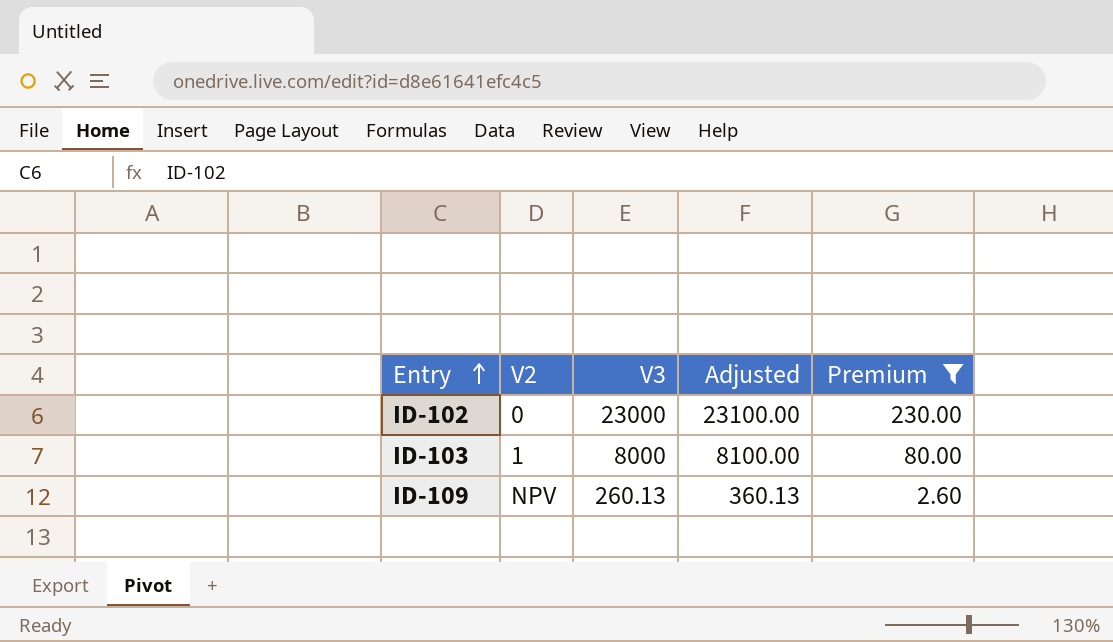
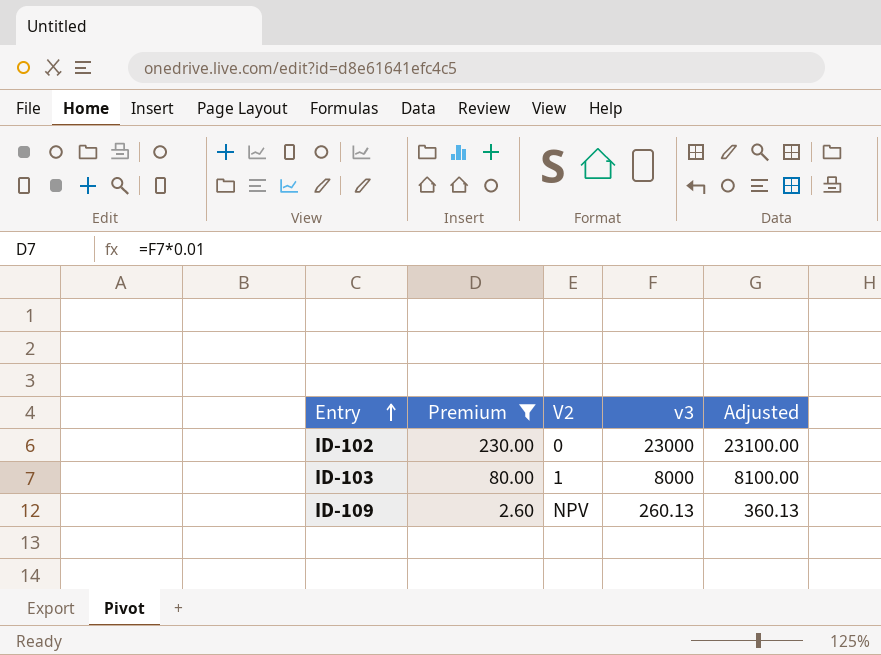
column Premium | position: 5 -> 2
column name: V3 -> v3

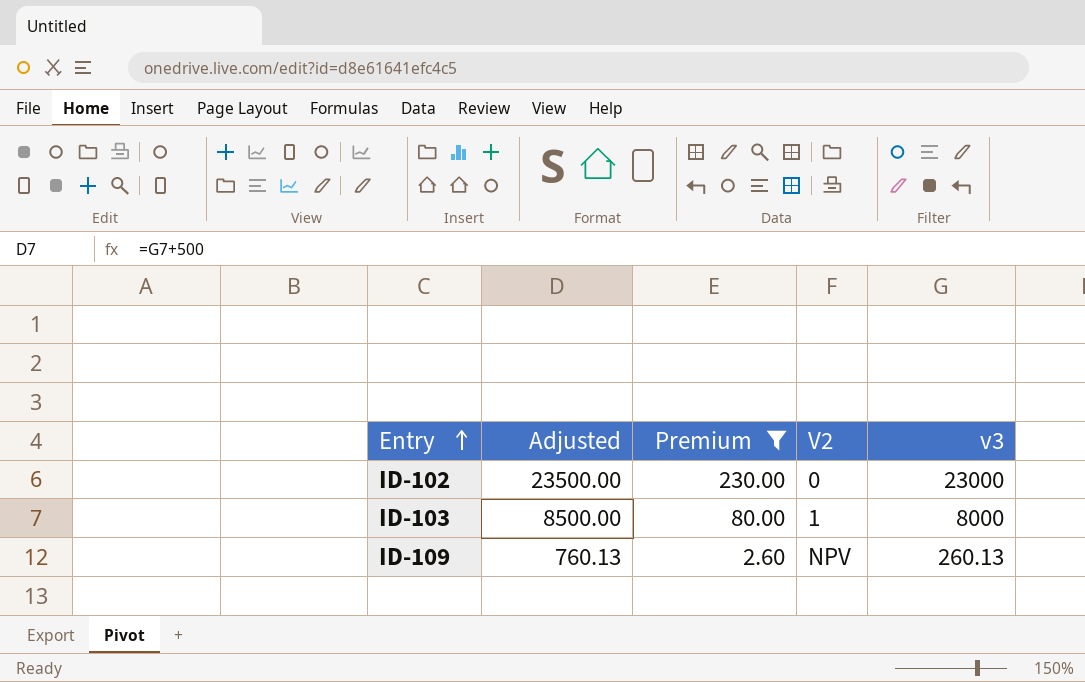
column Adjusted | formula: [v3] + 100 -> [v3] + 500
column Adjusted | position: 5 -> 2

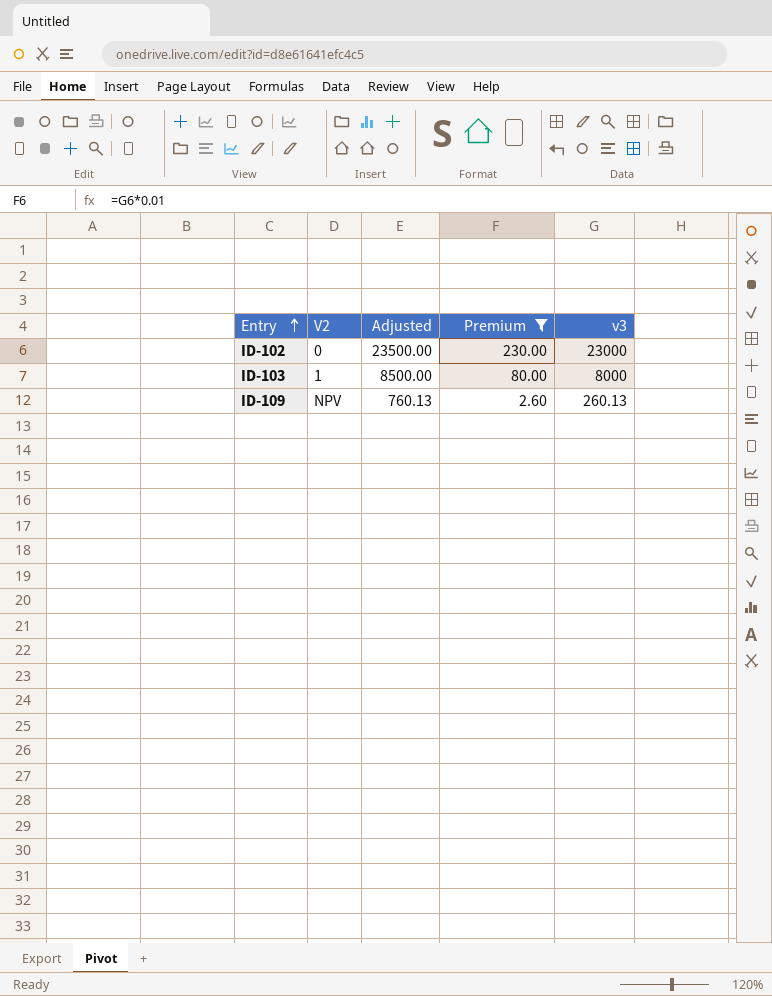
column V2 | position: 4 -> 2

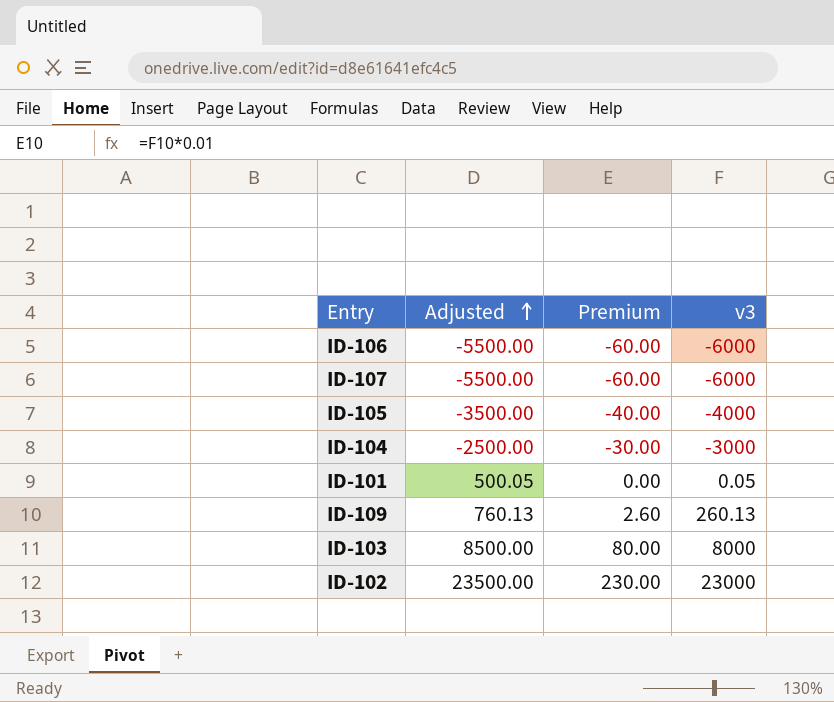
filter: Premium >= 2.60 -> none
row order: Entry ascending -> Adjusted ascending
column V2 | position: 2 -> none

